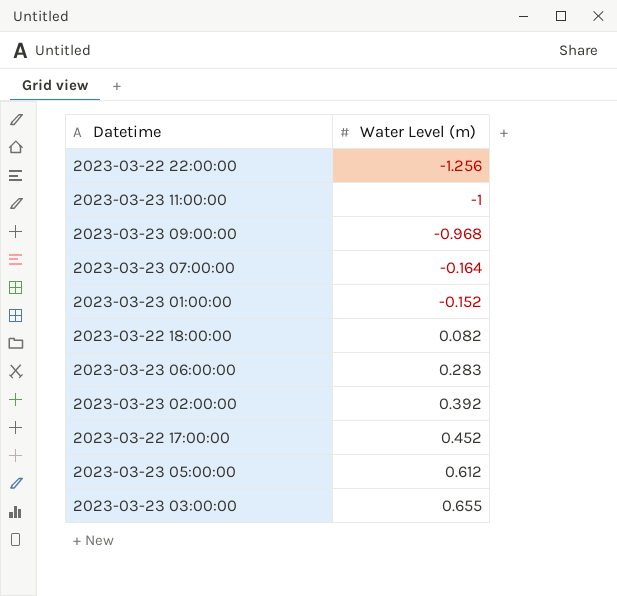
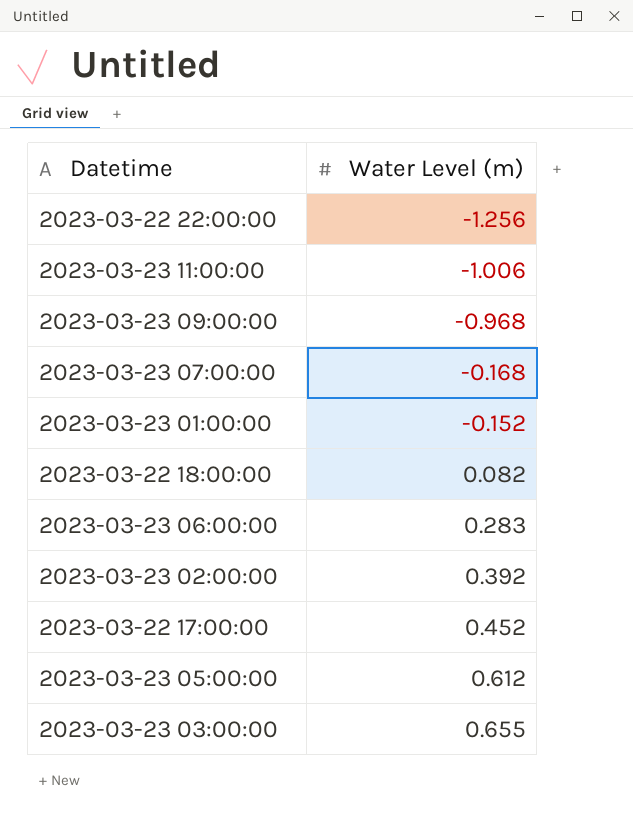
2023-03-23 11:00:00 | Water Level (m): -1 -> -1.006
2023-03-23 07:00:00 | Water Level (m): -0.164 -> -0.168

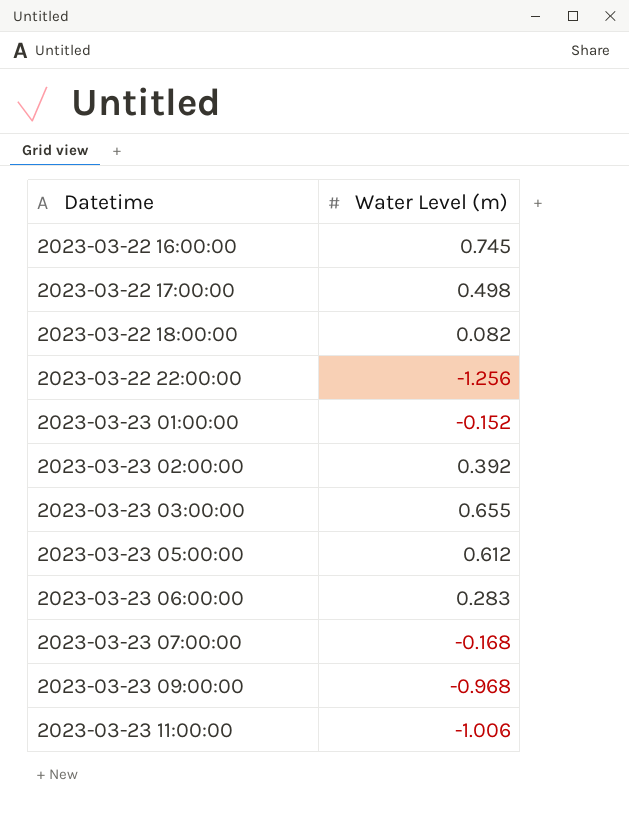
row order: Water Level (m) ascending -> Datetime ascending
row 2023-03-22 16:00:00: none -> 0.745
2023-03-22 17:00:00 | Water Level (m): 0.452 -> 0.498

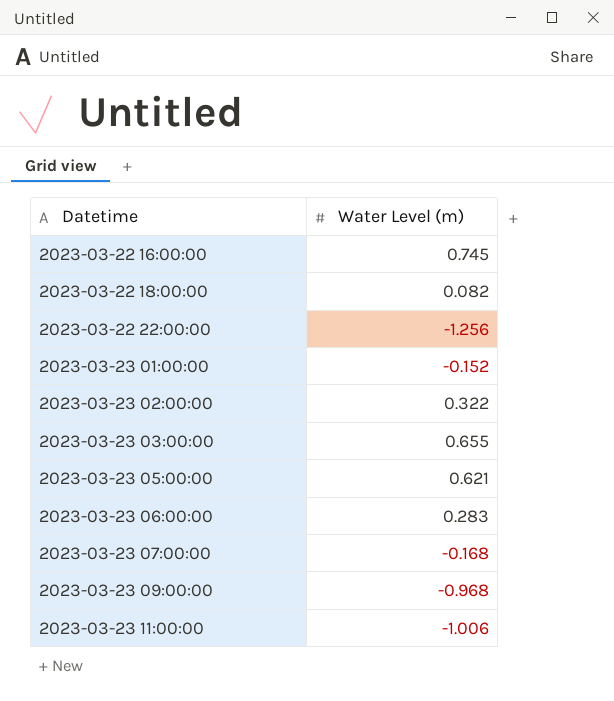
row 2023-03-22 17:00:00: 0.498 -> none
2023-03-23 02:00:00 | Water Level (m): 0.392 -> 0.322
2023-03-23 05:00:00 | Water Level (m): 0.612 -> 0.621

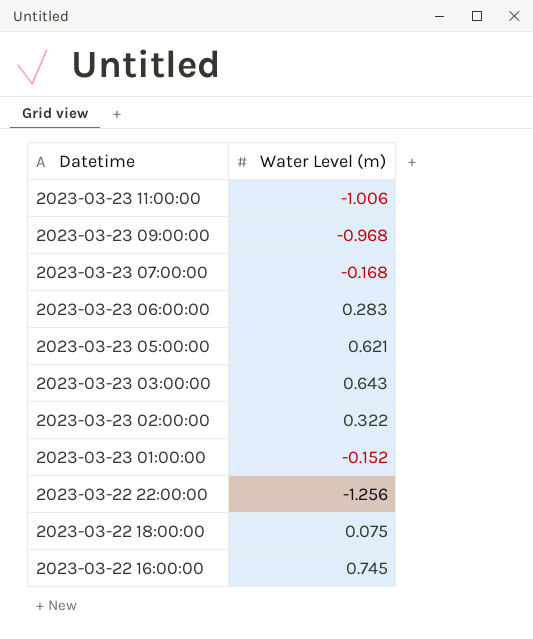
row order: Datetime ascending -> Datetime descending
2023-03-23 03:00:00 | Water Level (m): 0.655 -> 0.643
2023-03-22 18:00:00 | Water Level (m): 0.082 -> 0.075

